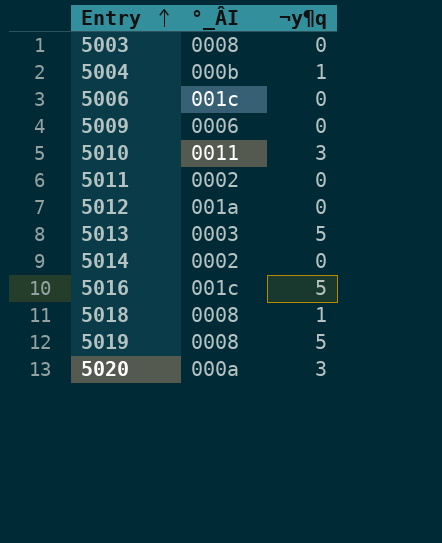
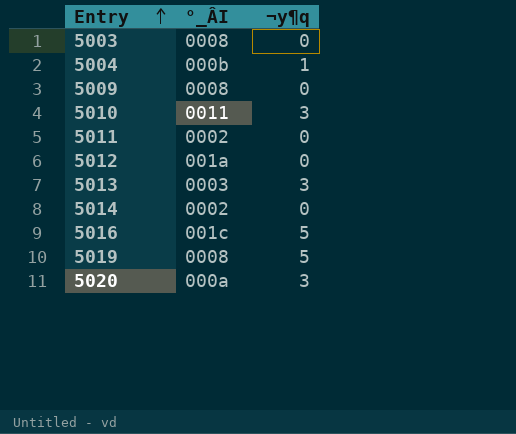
row 5006: 001c | 0 -> none
row 5018: 0008 | 1 -> none
5009 | °_ÂI: 0006 -> 0008
5013 | ¬y¶q: 5 -> 3

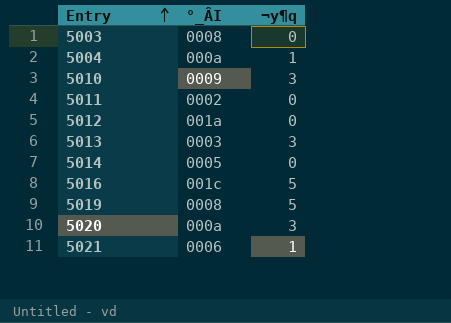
row 5009: 0008 | 0 -> none
5004 | °_ÂI: 000b -> 000a
5010 | °_ÂI: 0011 -> 0009
5014 | °_ÂI: 0002 -> 0005
row 5021: none -> 0006 | 1

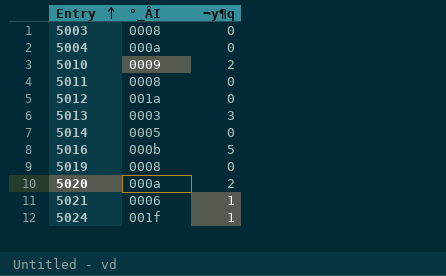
5004 | ¬y¶q: 1 -> 0
5010 | ¬y¶q: 3 -> 2
5011 | °_ÂI: 0002 -> 0008
5016 | °_ÂI: 001c -> 000b
5019 | ¬y¶q: 5 -> 0
5020 | ¬y¶q: 3 -> 2
row 5024: none -> 001f | 1

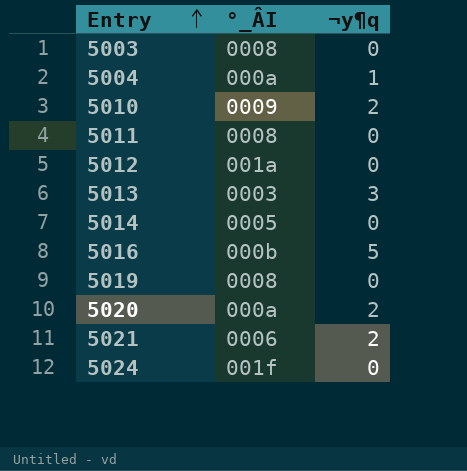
5004 | ¬y¶q: 0 -> 1
5021 | ¬y¶q: 1 -> 2
5024 | ¬y¶q: 1 -> 0

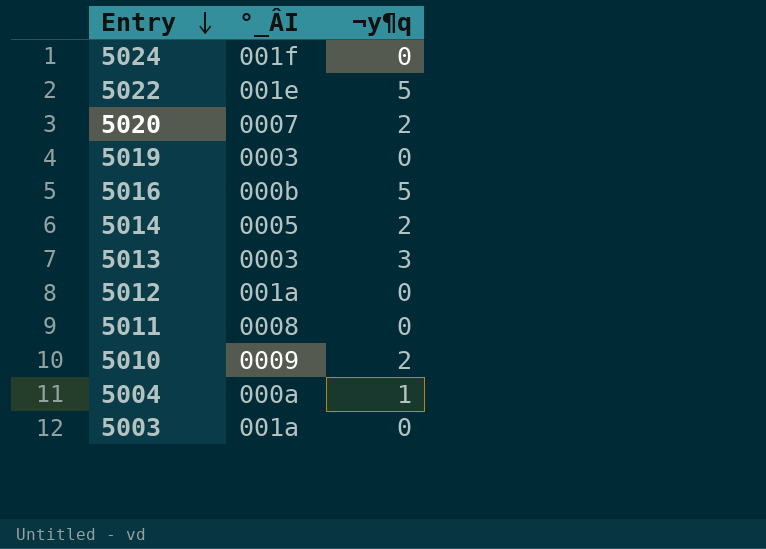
row order: Entry ascending -> Entry descending
row 5021: 0006 | 2 -> none
row 5022: none -> 001e | 5
5020 | °_ÂI: 000a -> 0007
5019 | °_ÂI: 0008 -> 0003
5014 | ¬y¶q: 0 -> 2
5003 | °_ÂI: 0008 -> 001a

